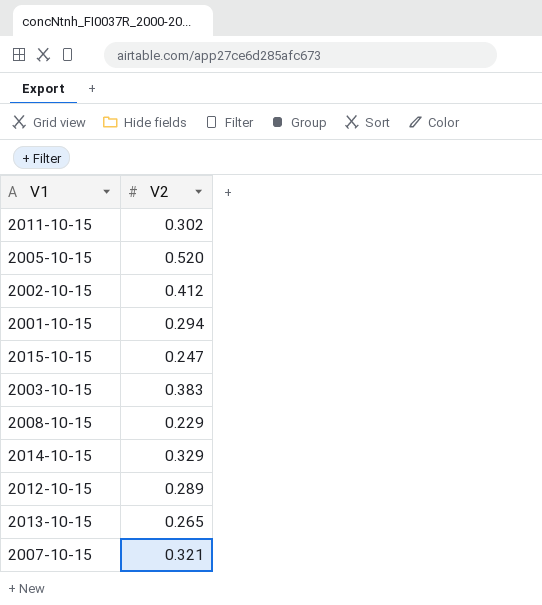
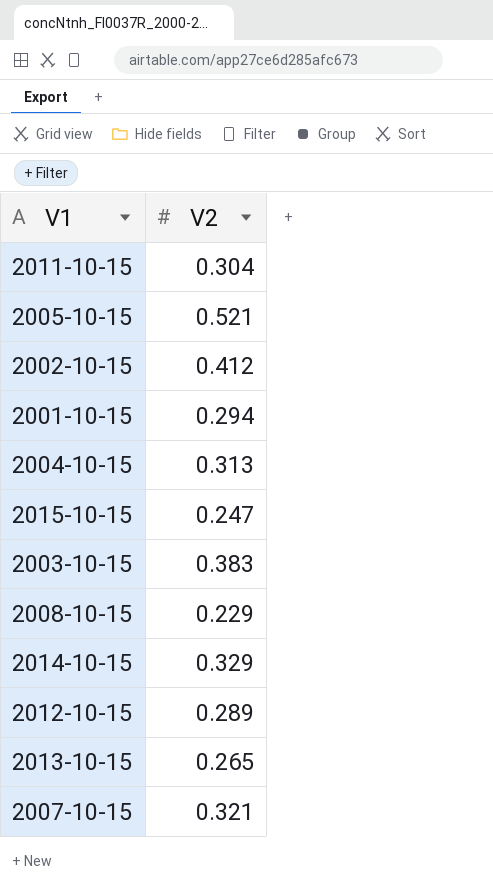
2011-10-15 | V2: 0.302 -> 0.304
2005-10-15 | V2: 0.520 -> 0.521
row 2004-10-15: none -> 0.313

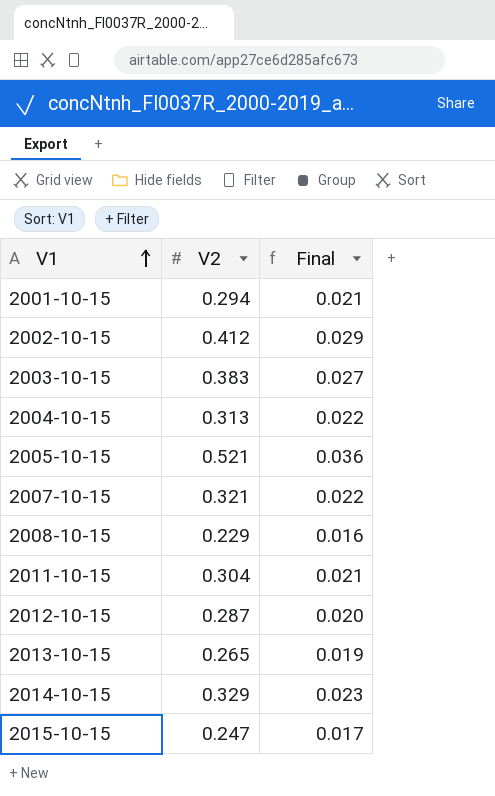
row order: none -> V1 ascending
column Final | formula: none -> [V2] * 0.07
2012-10-15 | V2: 0.289 -> 0.287

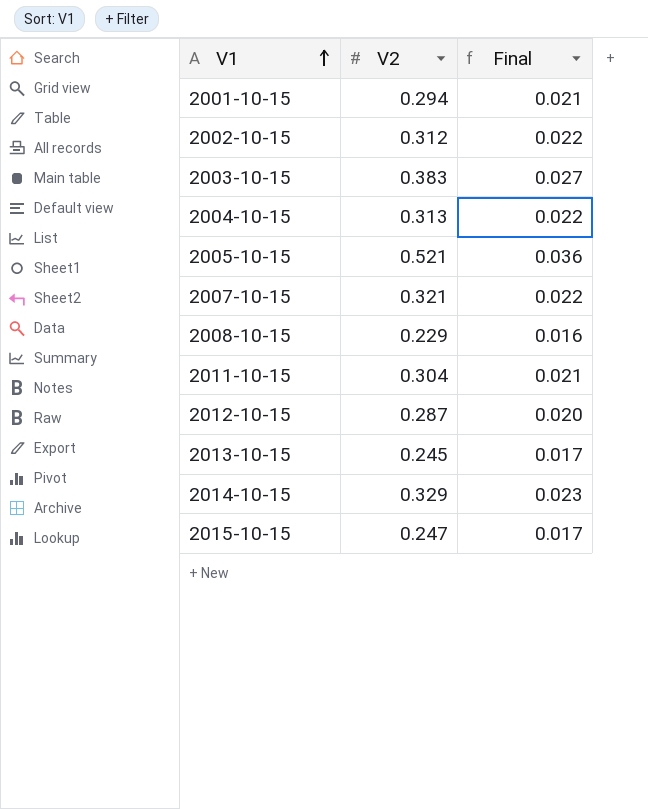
2002-10-15 | V2: 0.412 -> 0.312
2002-10-15 | Final: 0.029 -> 0.022
2013-10-15 | V2: 0.265 -> 0.245
2013-10-15 | Final: 0.019 -> 0.017

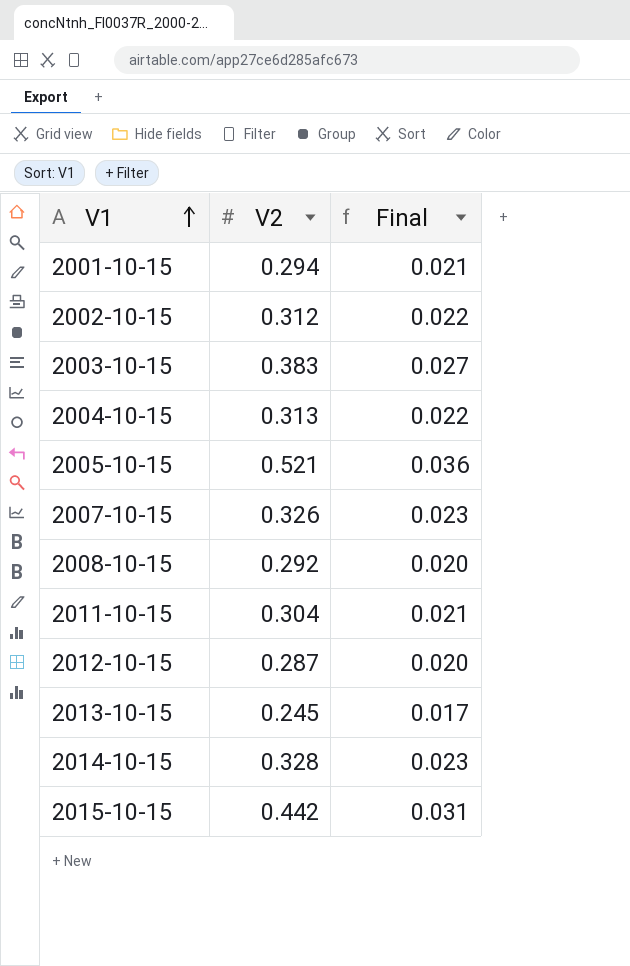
2007-10-15 | V2: 0.321 -> 0.326
2007-10-15 | Final: 0.022 -> 0.023
2008-10-15 | V2: 0.229 -> 0.292
2008-10-15 | Final: 0.016 -> 0.020
2014-10-15 | V2: 0.329 -> 0.328
2015-10-15 | V2: 0.247 -> 0.442
2015-10-15 | Final: 0.017 -> 0.031

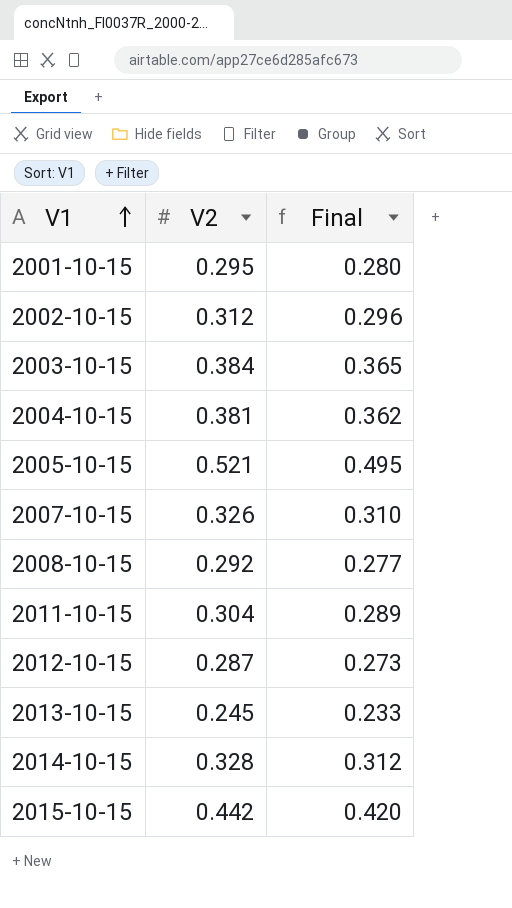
column Final | formula: [V2] * 0.07 -> [V2] * 0.95
2001-10-15 | V2: 0.294 -> 0.295
2003-10-15 | V2: 0.383 -> 0.384
2004-10-15 | V2: 0.313 -> 0.381

